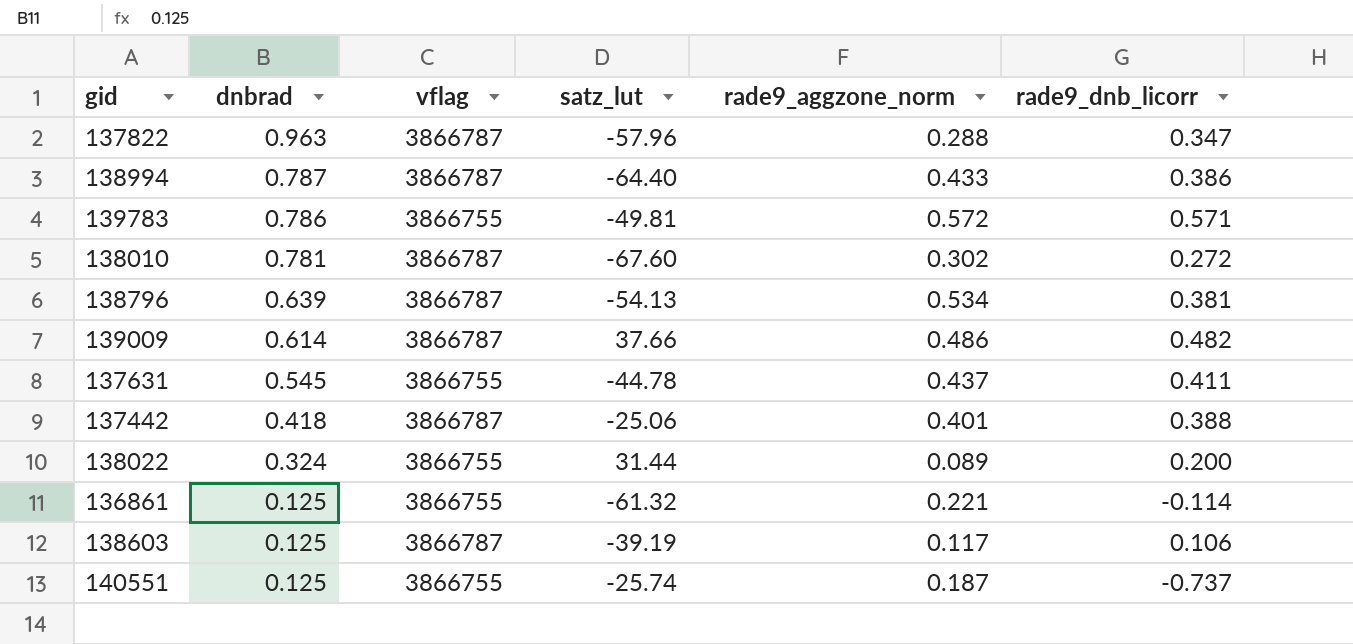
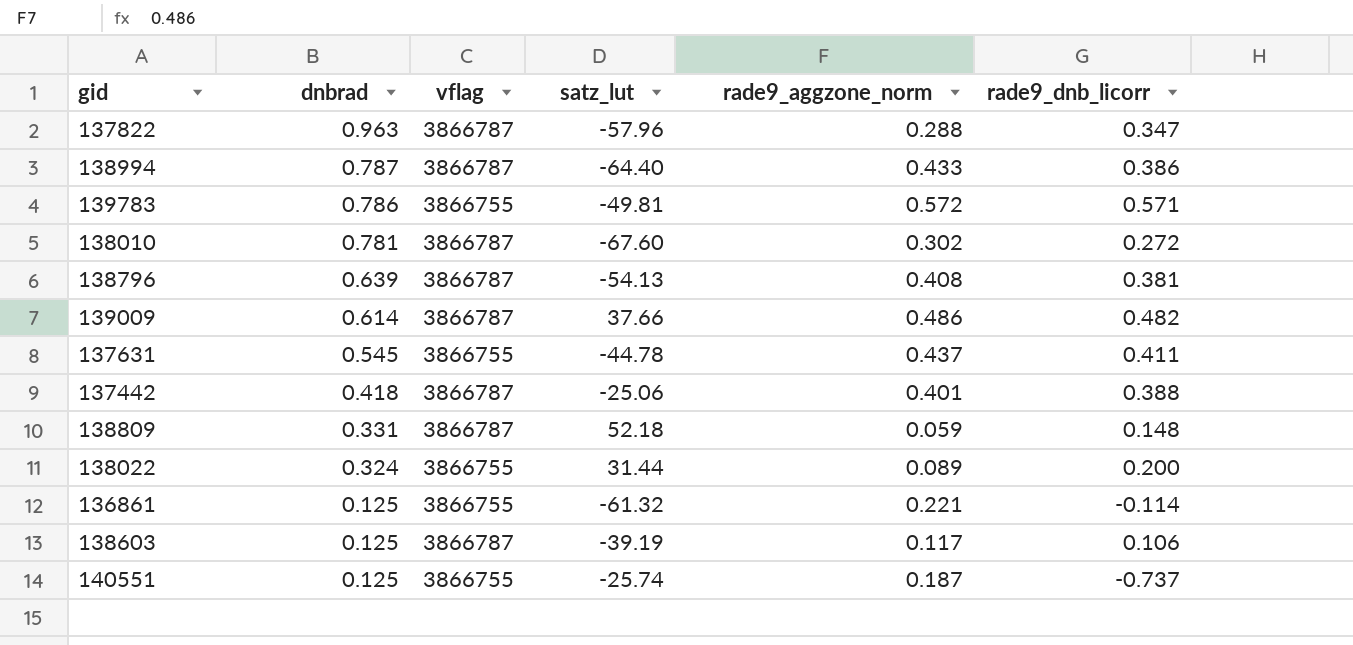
138796 | rade9_aggzone_norm: 0.534 -> 0.408
row 138809: none -> 0.331 | 3866787 | 52.18 | 0.059 | 0.148

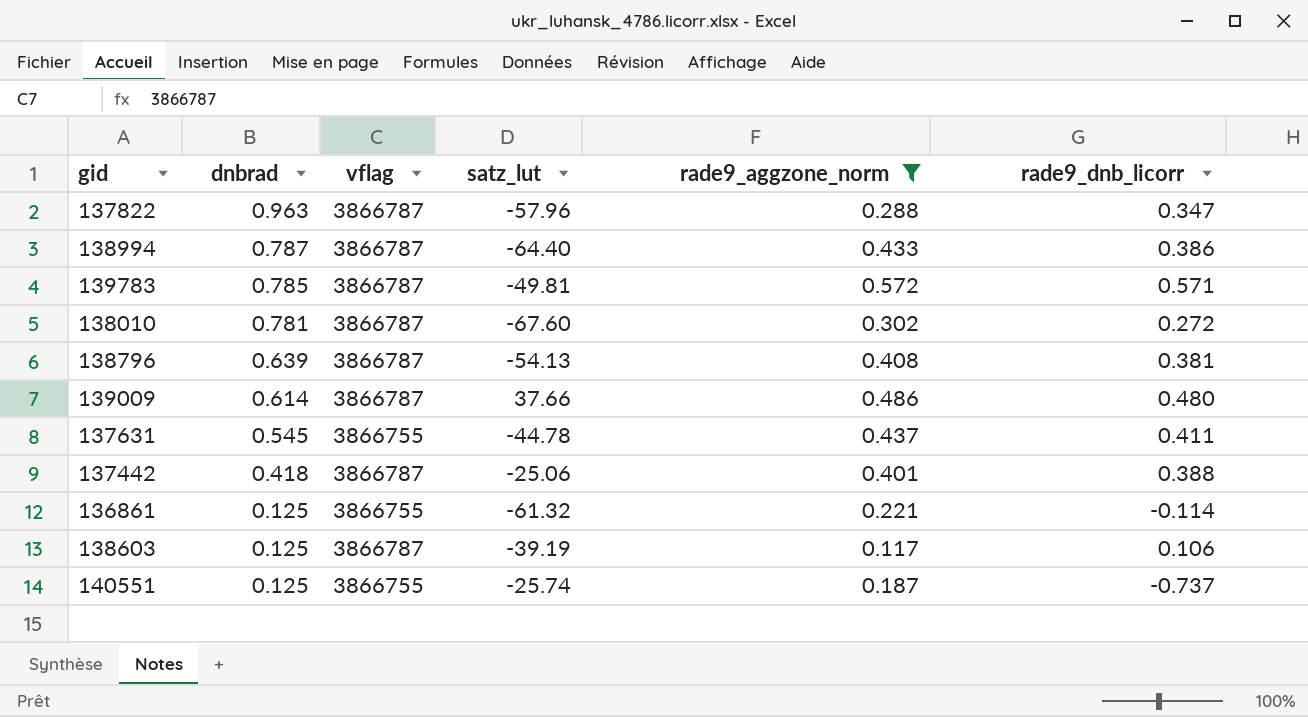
filter: none -> rade9_aggzone_norm >= 0.117
139783 | dnbrad: 0.786 -> 0.785
139783 | vflag: 3866755 -> 3866787
139009 | rade9_dnb_licorr: 0.482 -> 0.480

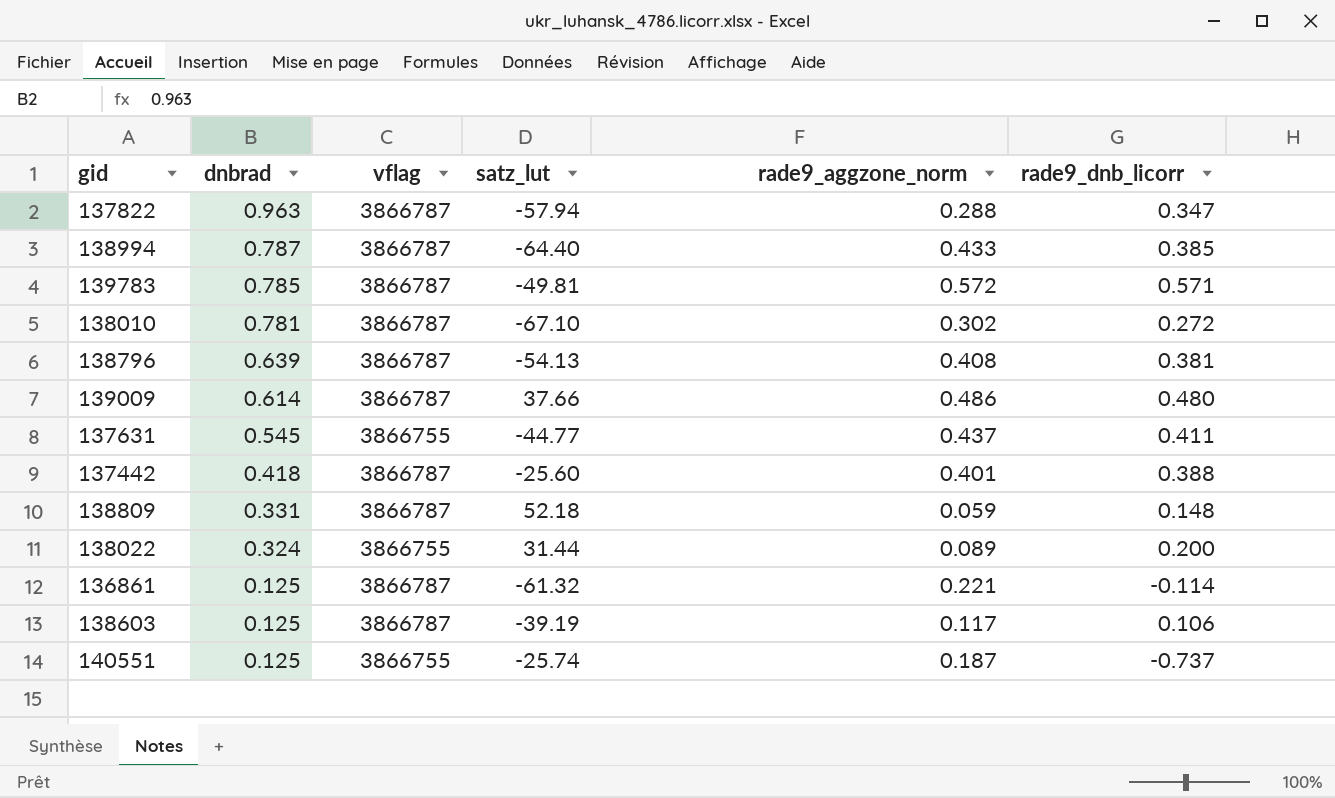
filter: rade9_aggzone_norm >= 0.117 -> none
137822 | satz_lut: -57.96 -> -57.94
138994 | rade9_dnb_licorr: 0.386 -> 0.385
138010 | satz_lut: -67.60 -> -67.10
137631 | satz_lut: -44.78 -> -44.77
137442 | satz_lut: -25.06 -> -25.60
136861 | vflag: 3866755 -> 3866787

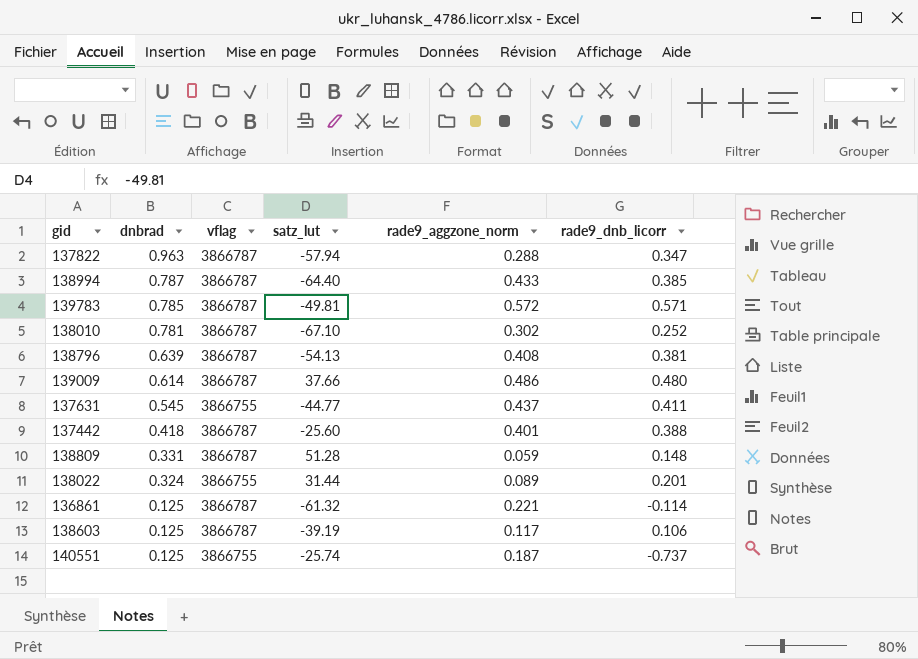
138010 | rade9_dnb_licorr: 0.272 -> 0.252
138809 | satz_lut: 52.18 -> 51.28
138022 | rade9_dnb_licorr: 0.200 -> 0.201

